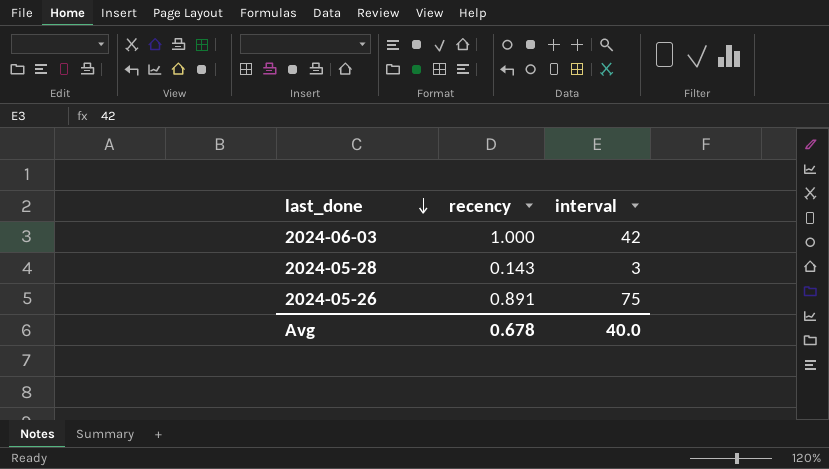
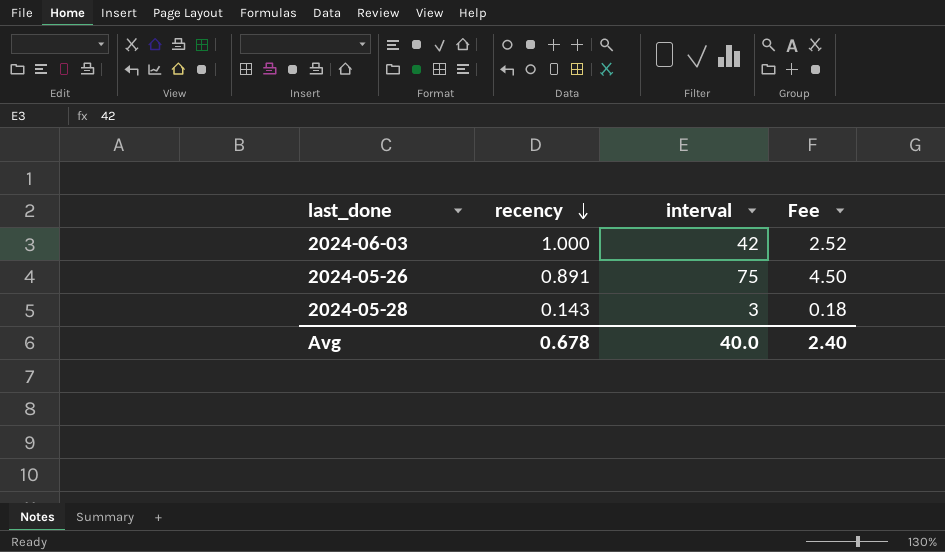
row order: last_done descending -> recency descending
column Fee | formula: none -> [interval] * 0.06

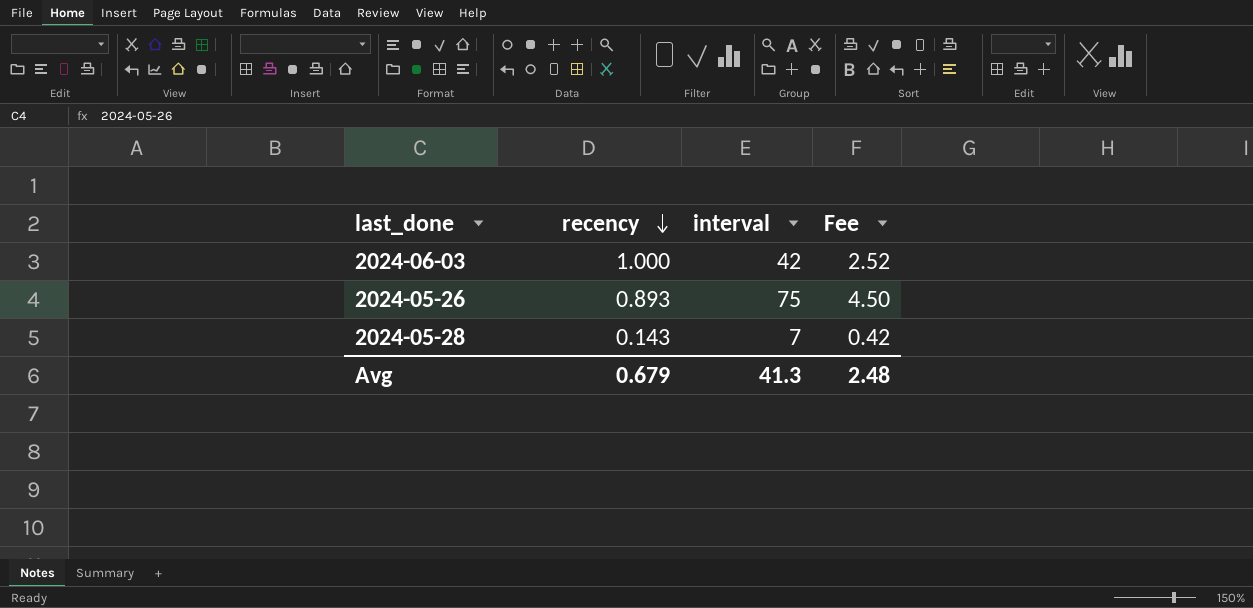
2024-05-26 | recency: 0.891 -> 0.893
2024-05-28 | interval: 3 -> 7
2024-05-28 | Fee: 0.18 -> 0.42
Avg | recency: 0.678 -> 0.679
Avg | interval: 40.0 -> 41.3
Avg | Fee: 2.40 -> 2.48

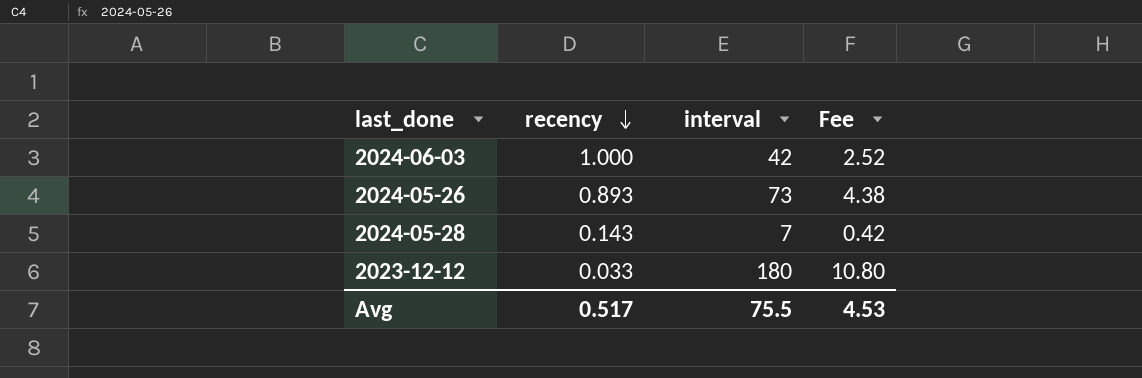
2024-05-26 | interval: 75 -> 73
2024-05-26 | Fee: 4.50 -> 4.38
row 2023-12-12: none -> 0.033 | 180 | 10.80
Avg | recency: 0.679 -> 0.517
Avg | interval: 41.3 -> 75.5
Avg | Fee: 2.48 -> 4.53

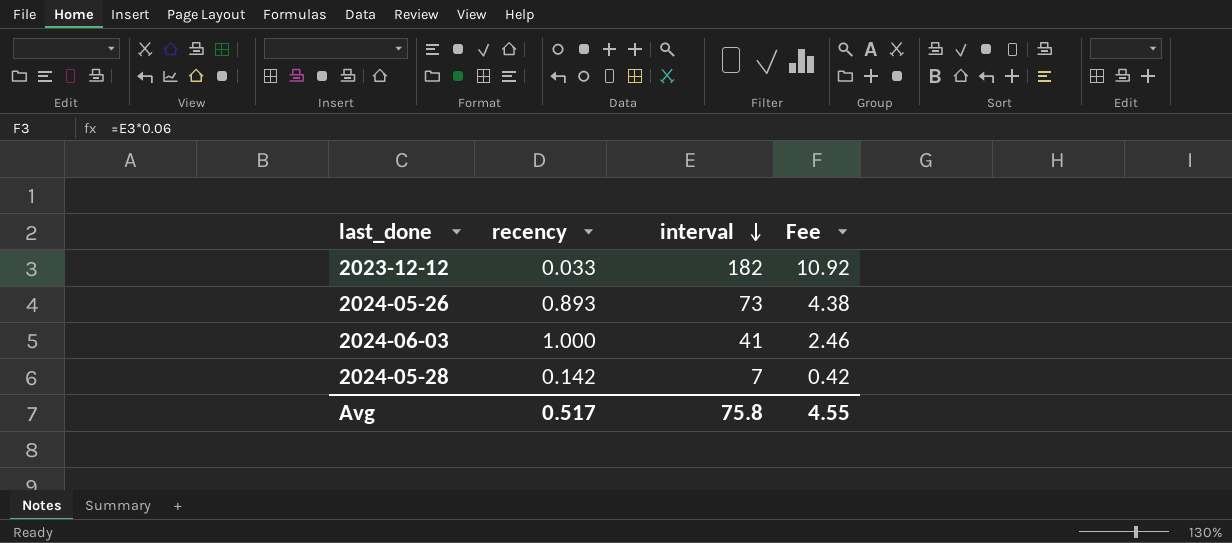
row order: recency descending -> interval descending
2023-12-12 | interval: 180 -> 182
2023-12-12 | Fee: 10.80 -> 10.92
2024-06-03 | interval: 42 -> 41
2024-06-03 | Fee: 2.52 -> 2.46
2024-05-28 | recency: 0.143 -> 0.142
Avg | interval: 75.5 -> 75.8
Avg | Fee: 4.53 -> 4.55

